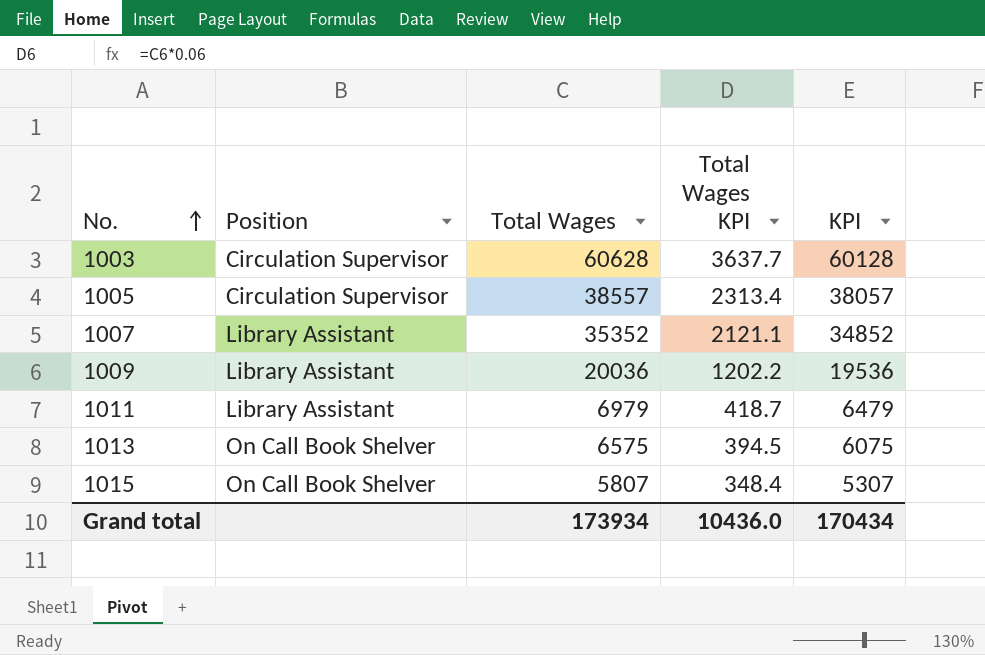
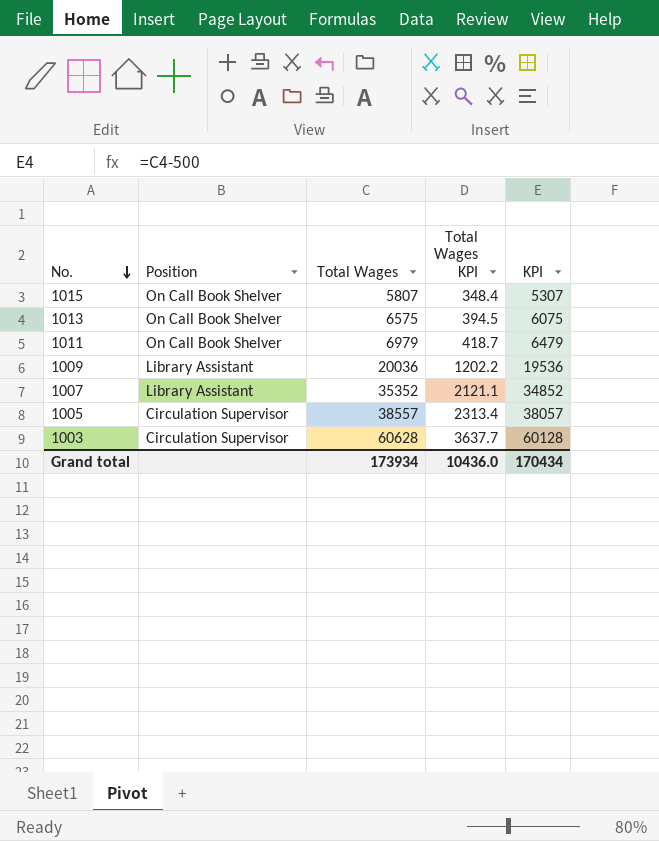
row order: No. ascending -> No. descending
1011 | Position: Library Assistant -> On Call Book Shelver

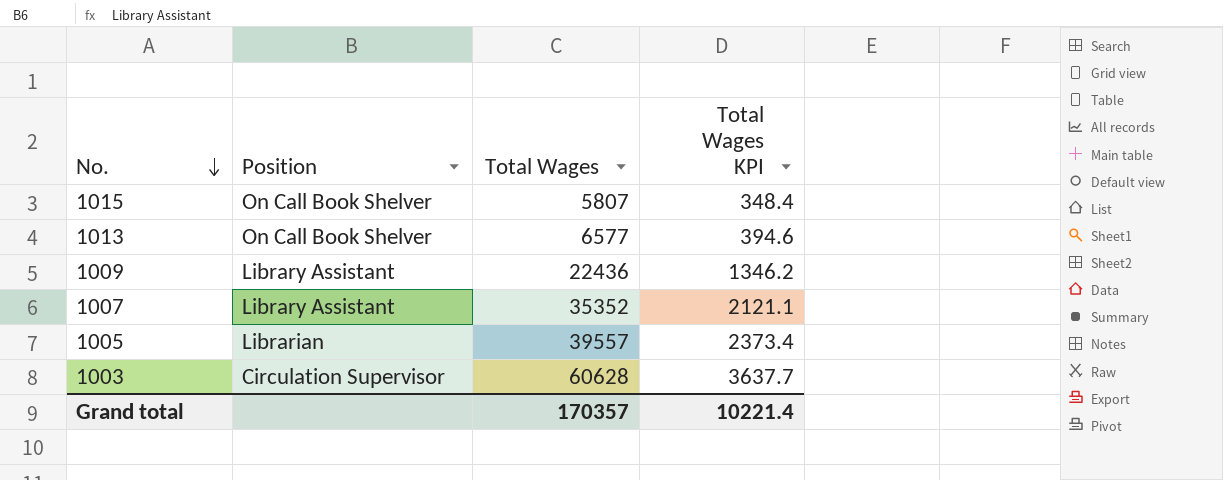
column KPI | formula: [Total Wages] - 500 -> none
row 1011: On Call Book Shelver | 6979 | 418.7 | 6479 -> none
1013 | Total Wages: 6575 -> 6577
1013 | Total Wages KPI: 394.5 -> 394.6
1009 | Total Wages: 20036 -> 22436
1009 | Total Wages KPI: 1202.2 -> 1346.2
1005 | Position: Circulation Supervisor -> Librarian
1005 | Total Wages: 38557 -> 39557
1005 | Total Wages KPI: 2313.4 -> 2373.4
Grand total | Total Wages: 173934 -> 170357
Grand total | Total Wages KPI: 10436.0 -> 10221.4

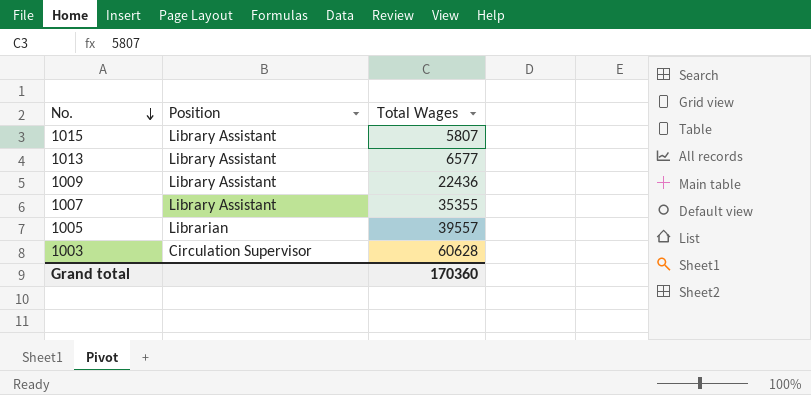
column Total Wages KPI | formula: [Total Wages] * 0.06 -> none
1015 | Position: On Call Book Shelver -> Library Assistant
1013 | Position: On Call Book Shelver -> Library Assistant
1007 | Total Wages: 35352 -> 35355
Grand total | Total Wages: 170357 -> 170360

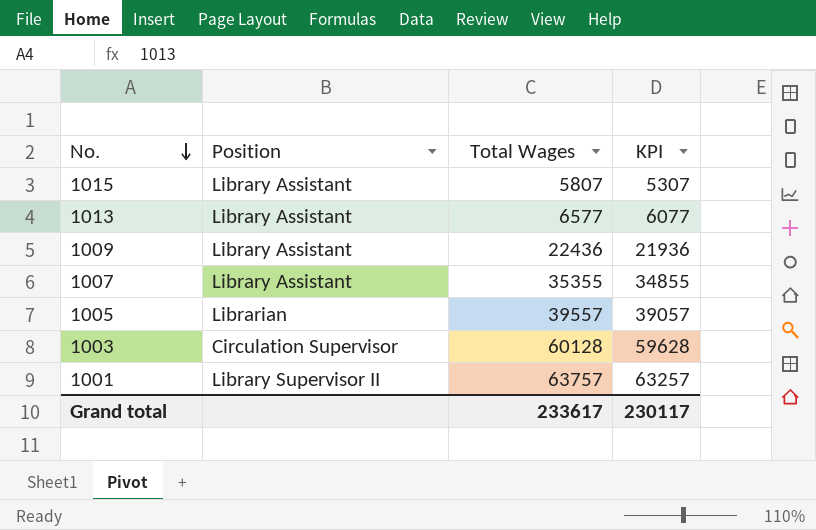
column KPI | formula: none -> [Total Wages] - 500
1003 | Total Wages: 60628 -> 60128
row 1001: none -> Library Supervisor II | 63757 | 63257
Grand total | Total Wages: 170360 -> 233617

